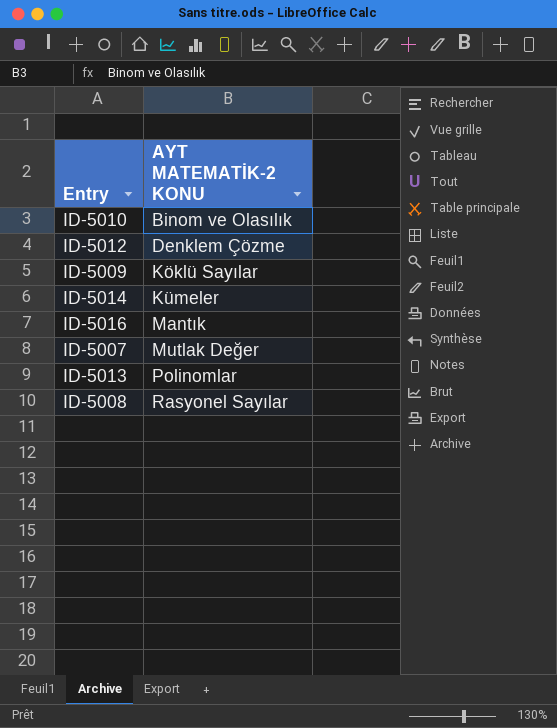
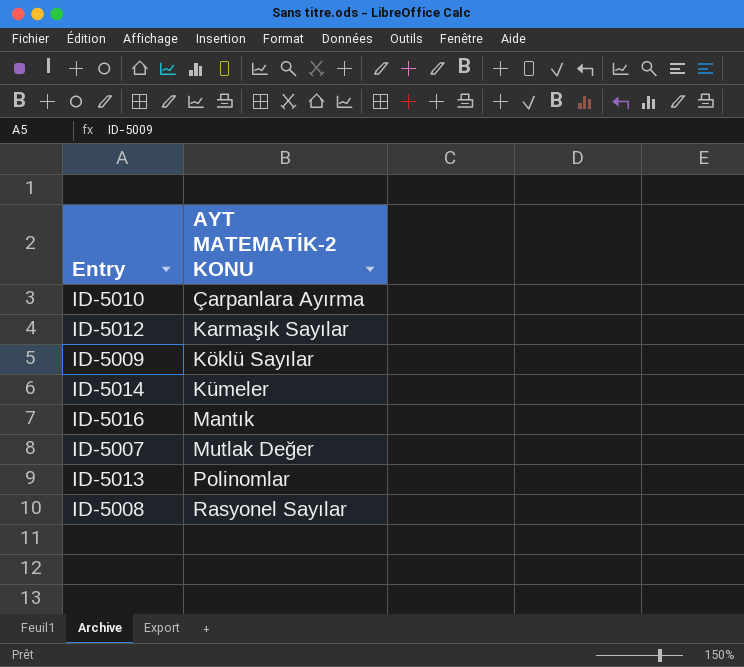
ID-5010 | AYT MATEMATİK-2 KONU: Binom ve Olasılık -> Çarpanlara Ayırma
ID-5012 | AYT MATEMATİK-2 KONU: Denklem Çözme -> Karmaşık Sayılar

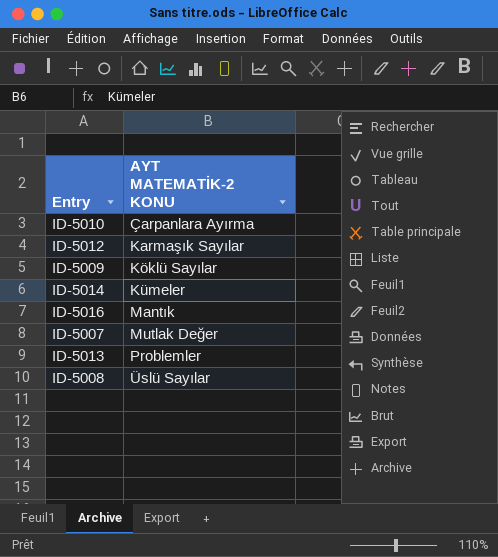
ID-5013 | AYT MATEMATİK-2 KONU: Polinomlar -> Problemler
ID-5008 | AYT MATEMATİK-2 KONU: Rasyonel Sayılar -> Üslü Sayılar

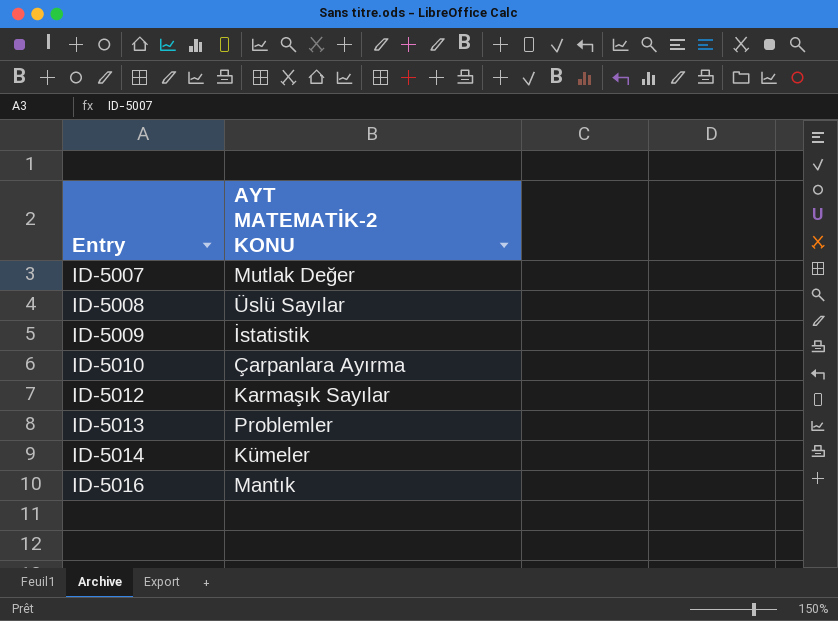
row order: AYT MATEMATİK-2 KONU ascending -> Entry ascending
ID-5009 | AYT MATEMATİK-2 KONU: Köklü Sayılar -> İstatistik

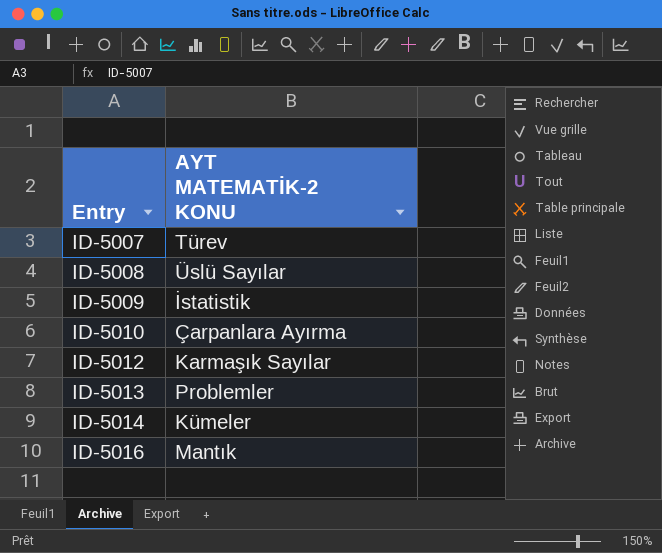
ID-5007 | AYT MATEMATİK-2 KONU: Mutlak Değer -> Türev

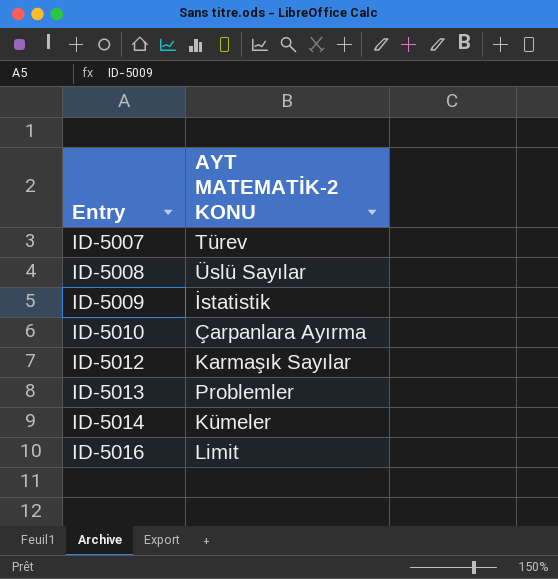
ID-5016 | AYT MATEMATİK-2 KONU: Mantık -> Limit

